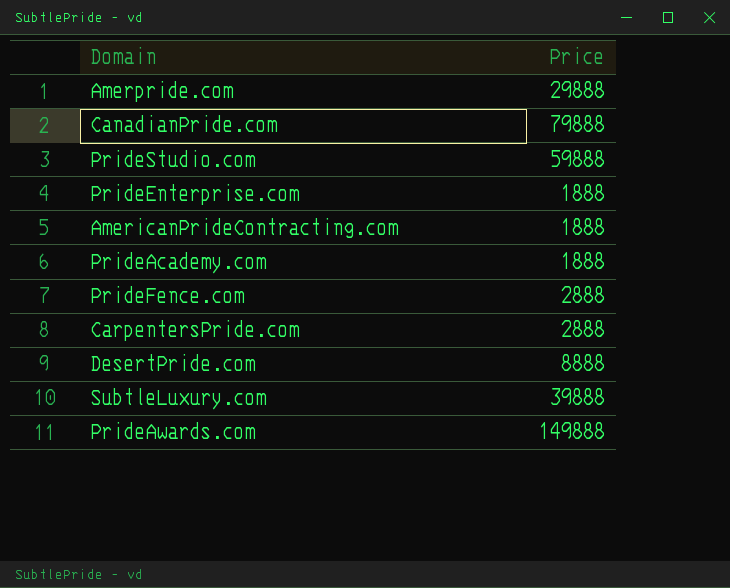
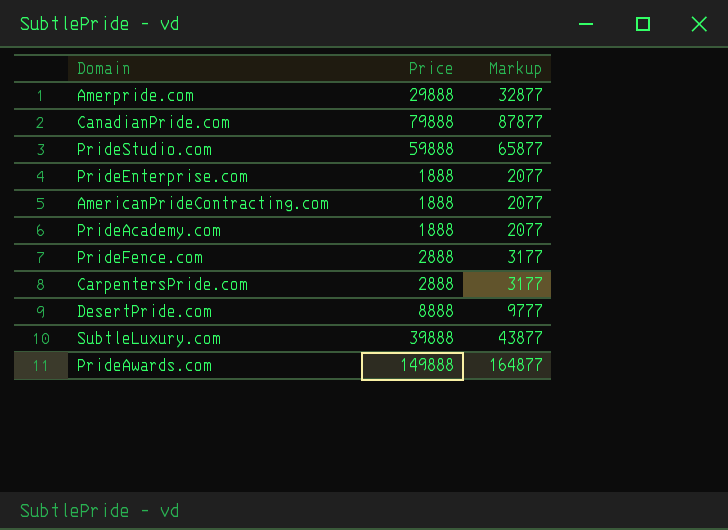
column Markup | formula: none -> [Price] * 1.1

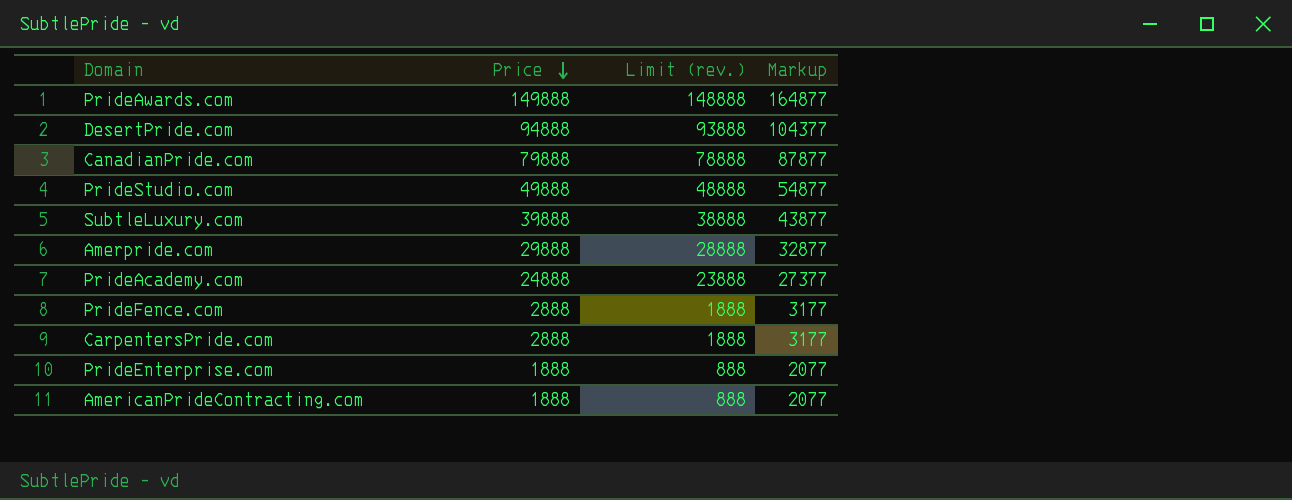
row order: none -> Price descending
column Limit (rev.) | formula: none -> [Price] - 1000
DesertPride.com | Price: 8888 -> 94888
DesertPride.com | Markup: 9777 -> 104377
PrideStudio.com | Price: 59888 -> 49888
PrideStudio.com | Markup: 65877 -> 54877
PrideAcademy.com | Price: 1888 -> 24888
PrideAcademy.com | Markup: 2077 -> 27377

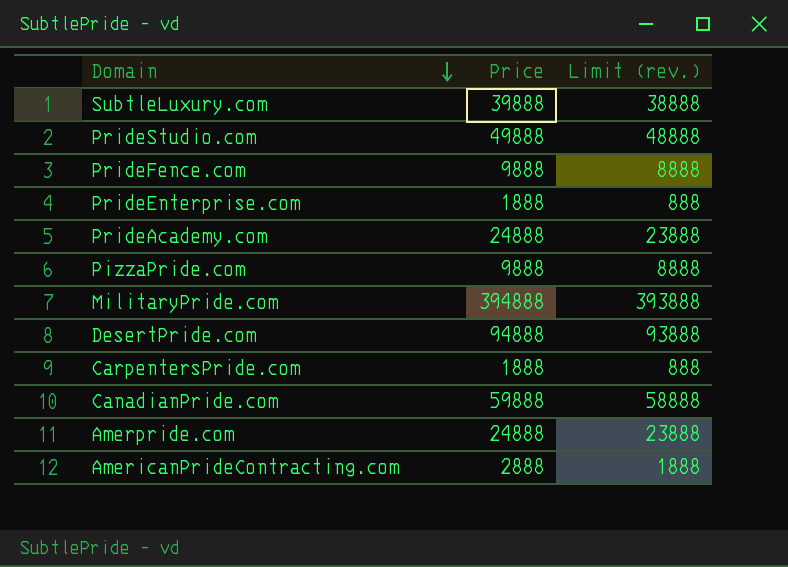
row order: Price descending -> Domain descending
column Markup | formula: [Price] * 1.1 -> none
row PrideAwards.com: 149888 | 148888 | 164877 -> none
PrideFence.com | Price: 2888 -> 9888
PrideFence.com | Limit (rev.): 1888 -> 8888
row PizzaPride.com: none -> 9888 | 8888
row MilitaryPride.com: none -> 394888 | 393888
CarpentersPride.com | Price: 2888 -> 1888
CarpentersPride.com | Limit (rev.): 1888 -> 888
CanadianPride.com | Price: 79888 -> 59888
CanadianPride.com | Limit (rev.): 78888 -> 58888
Amerpride.com | Price: 29888 -> 24888
Amerpride.com | Limit (rev.): 28888 -> 23888
AmericanPrideContracting.com | Price: 1888 -> 2888
AmericanPrideContracting.com | Limit (rev.): 888 -> 1888

